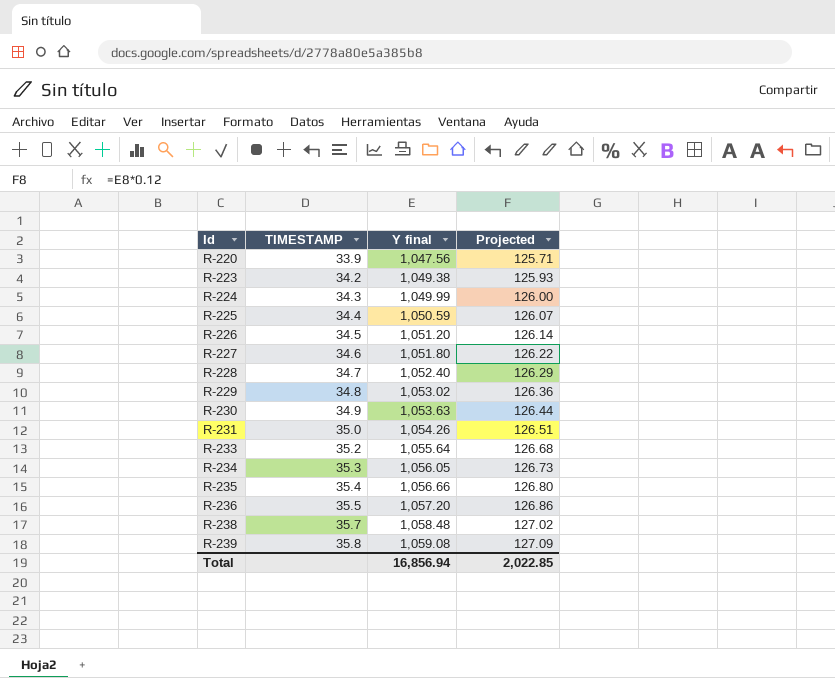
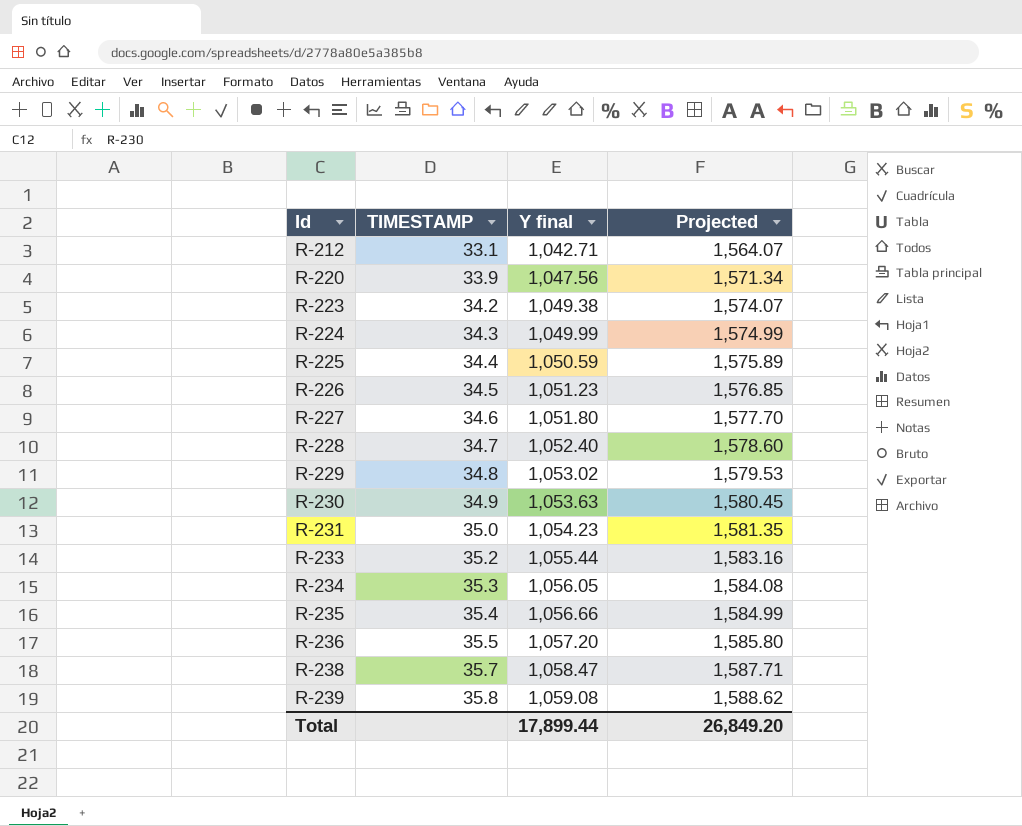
column Projected | formula: [Y final] * 0.12 -> [Y final] * 1.5
row R-212: none -> 33.1 | 1,042.71 | 1,564.07
R-226 | Y final: 1,051.20 -> 1,051.23
R-231 | Y final: 1,054.26 -> 1,054.23
R-233 | Y final: 1,055.64 -> 1,055.44
R-238 | Y final: 1,058.48 -> 1,058.47
Total | Y final: 16,856.94 -> 17,899.44
Total | Projected: 2,022.85 -> 26,849.20

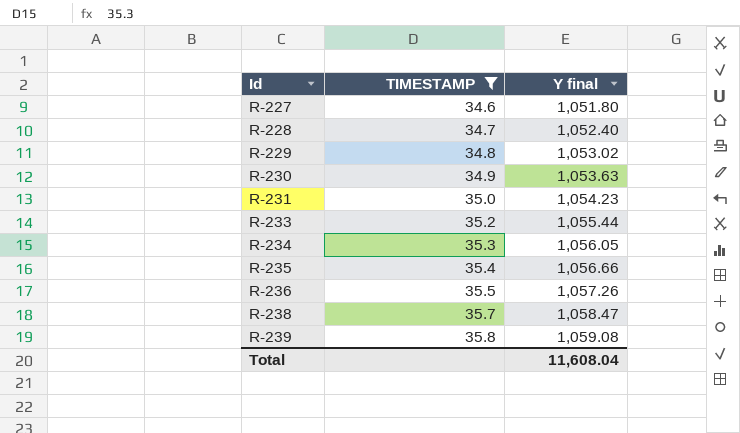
filter: none -> TIMESTAMP >= 34.6
column Projected | formula: [Y final] * 1.5 -> none
R-236 | Y final: 1,057.20 -> 1,057.26
Total | Y final: 17,899.44 -> 11,608.04

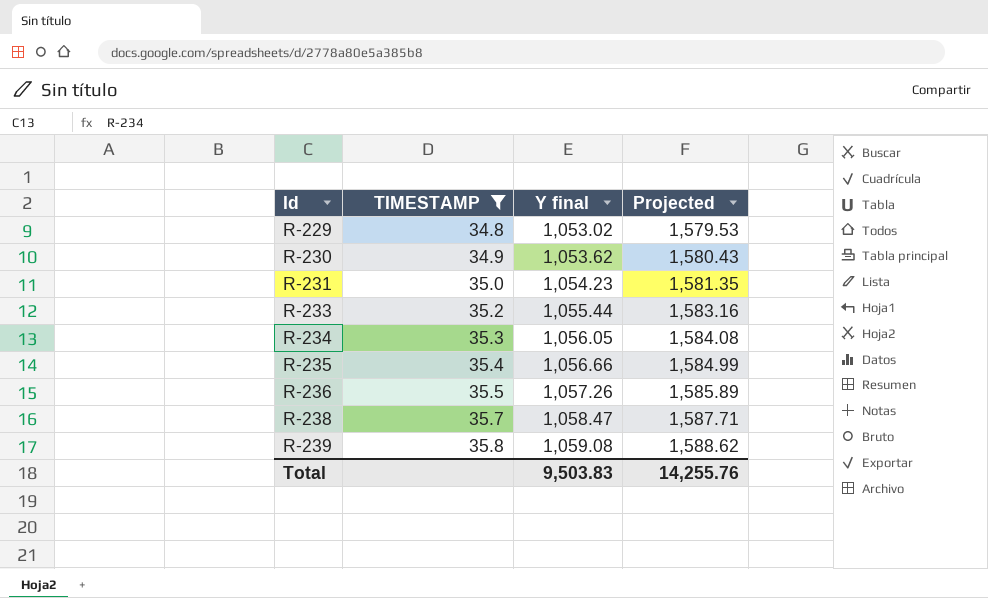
column Projected | formula: none -> [Y final] * 1.5
row R-227: 34.6 | 1,051.80 -> none
row R-228: 34.7 | 1,052.40 -> none
R-230 | Y final: 1,053.63 -> 1,053.62
Total | Y final: 11,608.04 -> 9,503.83

